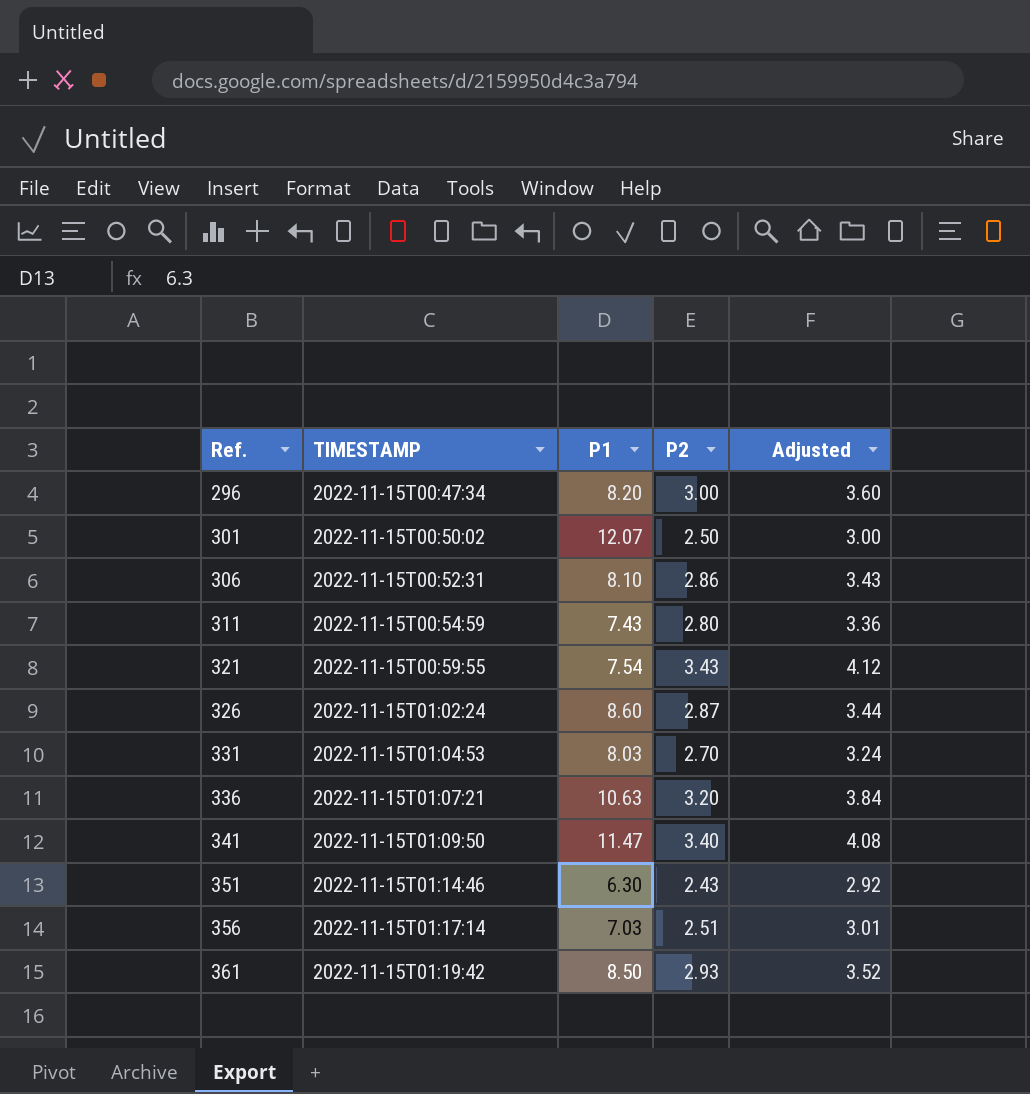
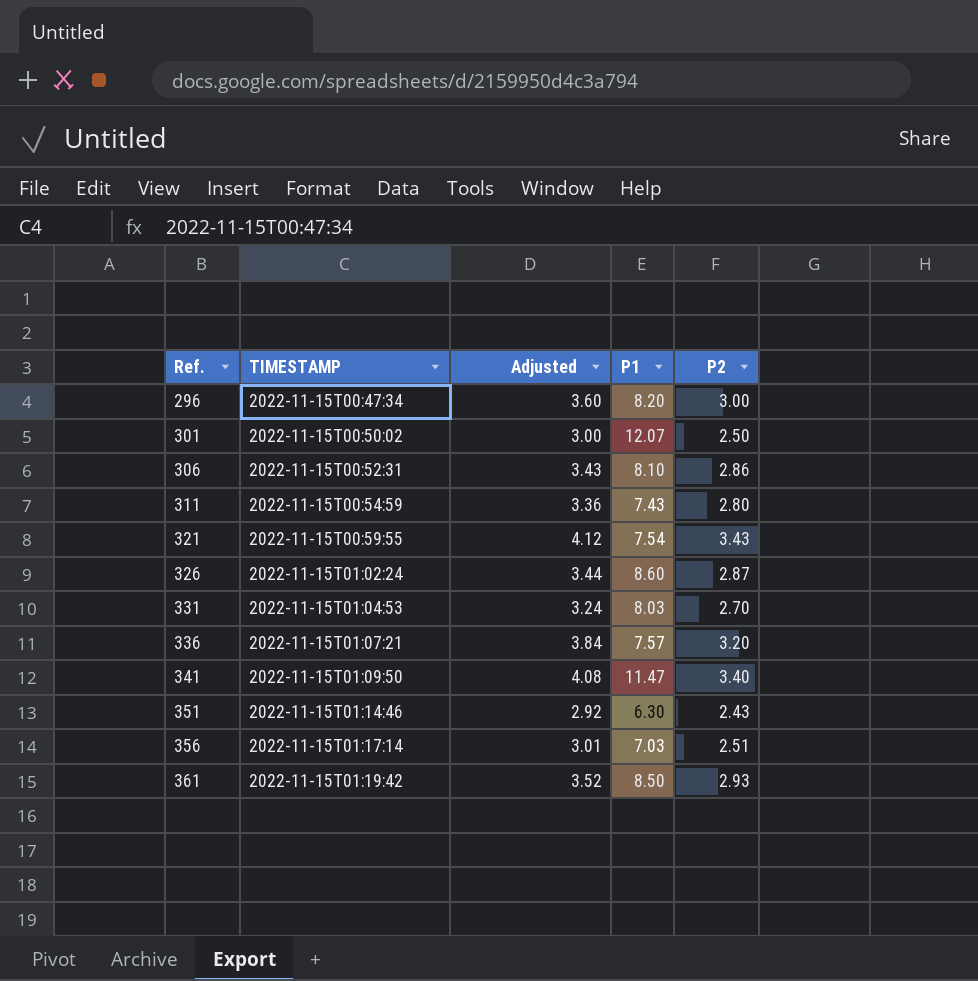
column Adjusted | position: 5 -> 3
336 | P1: 10.63 -> 7.57

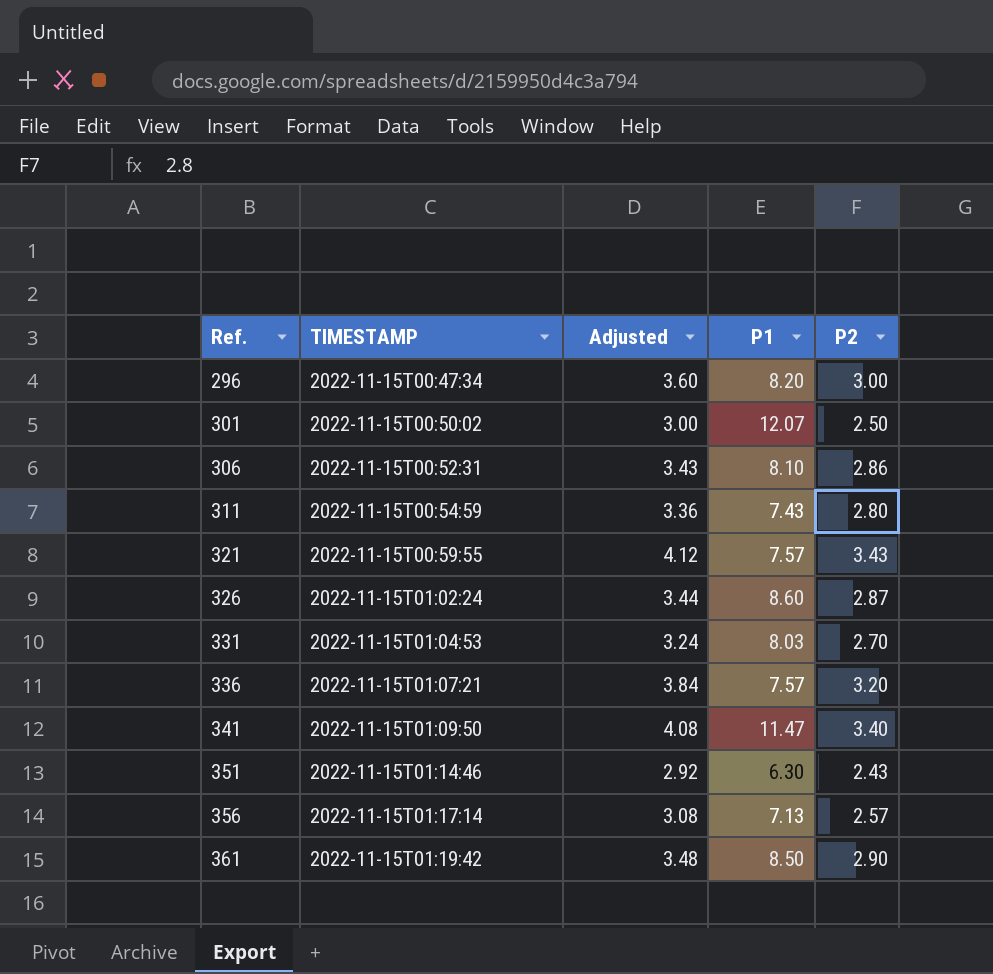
321 | P1: 7.54 -> 7.57
356 | Adjusted: 3.01 -> 3.08
356 | P1: 7.03 -> 7.13
356 | P2: 2.51 -> 2.57
361 | Adjusted: 3.52 -> 3.48
361 | P2: 2.93 -> 2.90

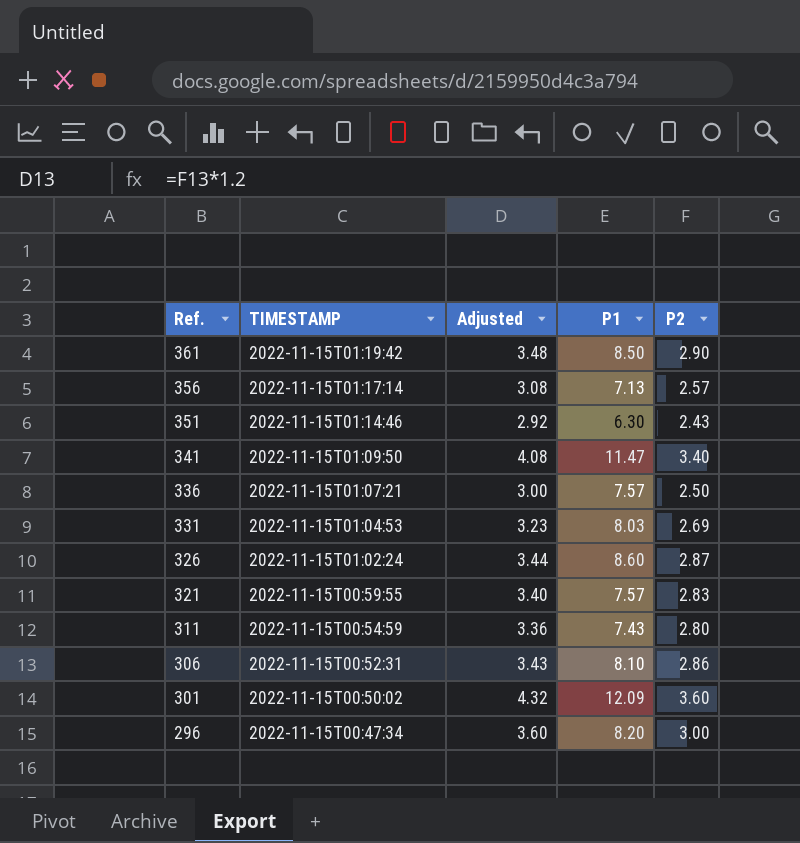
row order: Ref. ascending -> Ref. descending
336 | Adjusted: 3.84 -> 3.00
336 | P2: 3.20 -> 2.50
331 | Adjusted: 3.24 -> 3.23
331 | P2: 2.70 -> 2.69
321 | Adjusted: 4.12 -> 3.40
321 | P2: 3.43 -> 2.83
301 | Adjusted: 3.00 -> 4.32
301 | P1: 12.07 -> 12.09
301 | P2: 2.50 -> 3.60

